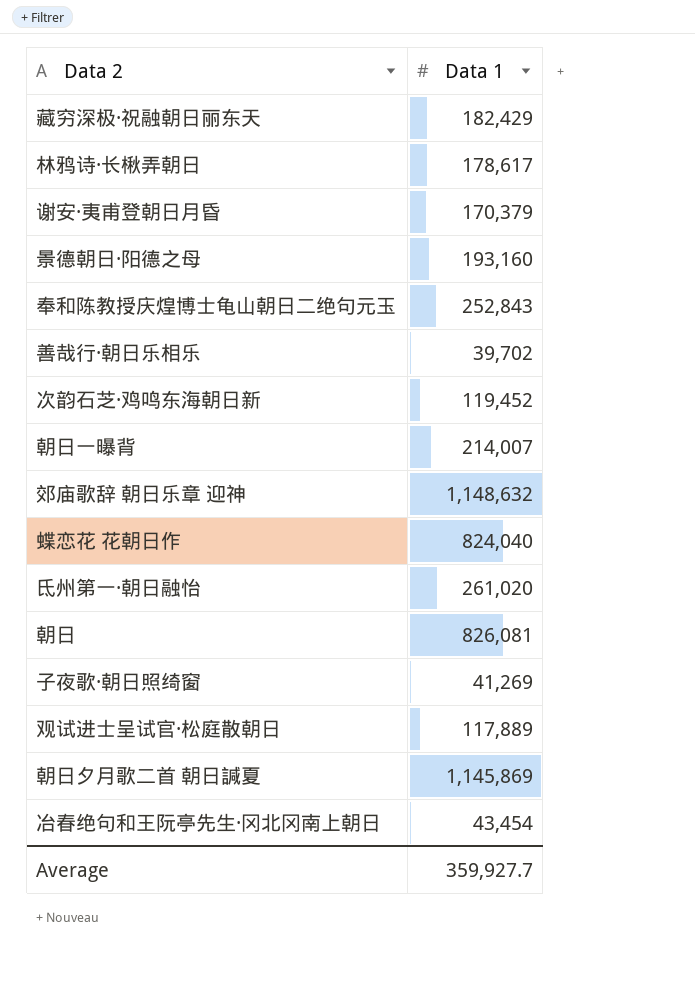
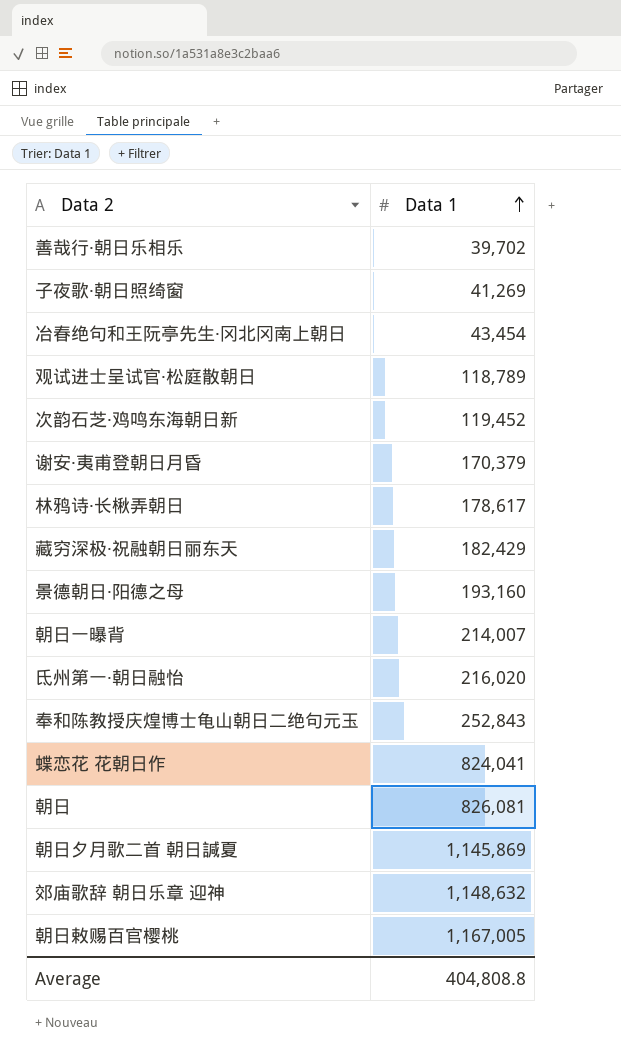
row order: none -> Data 1 ascending
观试进士呈试官·松庭散朝日 | Data 1: 117,889 -> 118,789
氐州第一·朝日融怡 | Data 1: 261,020 -> 216,020
蝶恋花 花朝日作 | Data 1: 824,040 -> 824,041
row 朝日敕赐百官樱桃: none -> 1,167,005
Average | Data 1: 359,927.7 -> 404,808.8

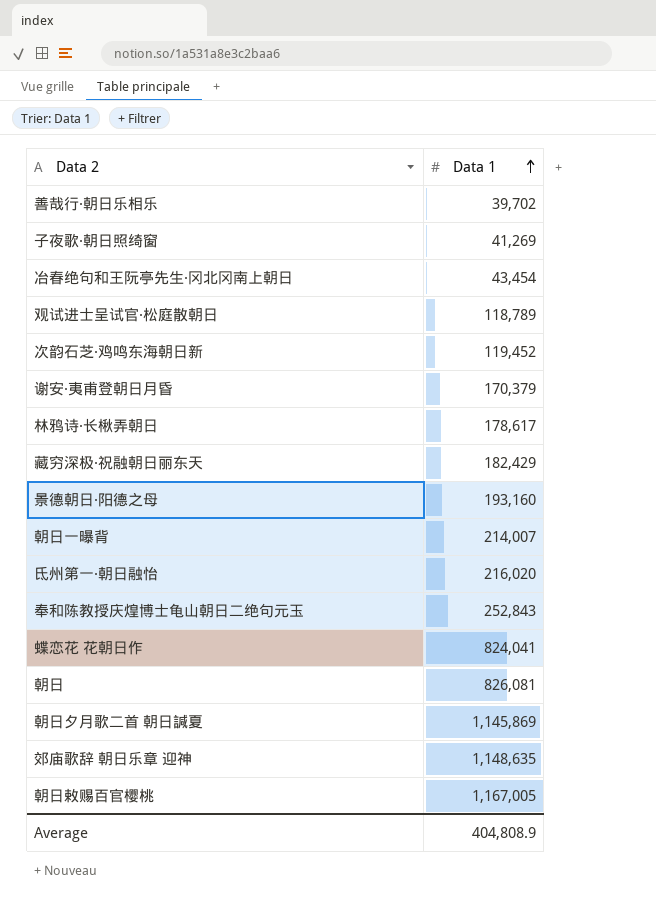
郊庙歌辞 朝日乐章 迎神 | Data 1: 1,148,632 -> 1,148,635
Average | Data 1: 404,808.8 -> 404,808.9

